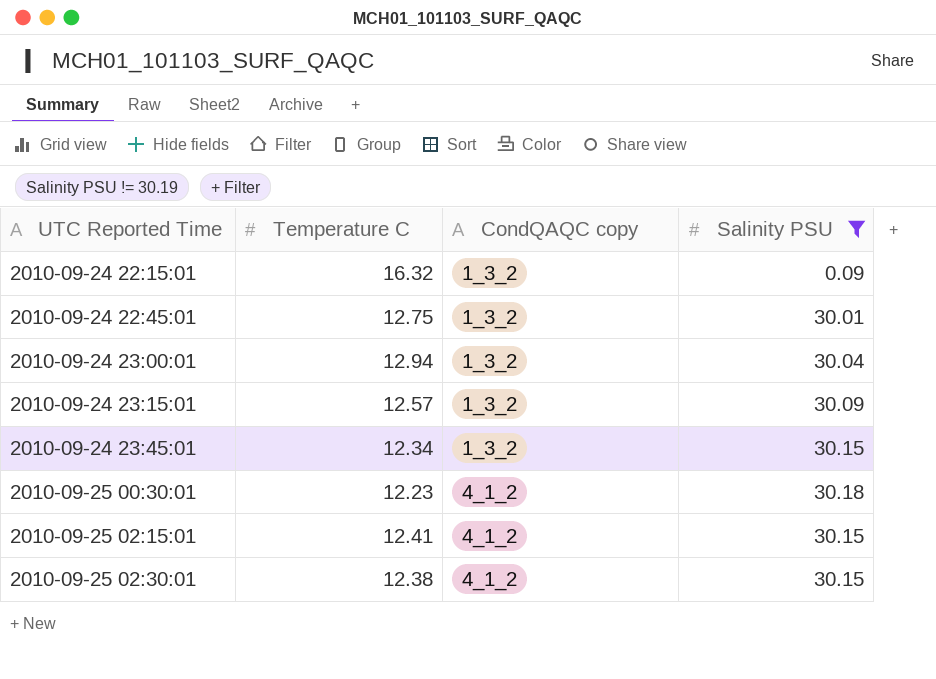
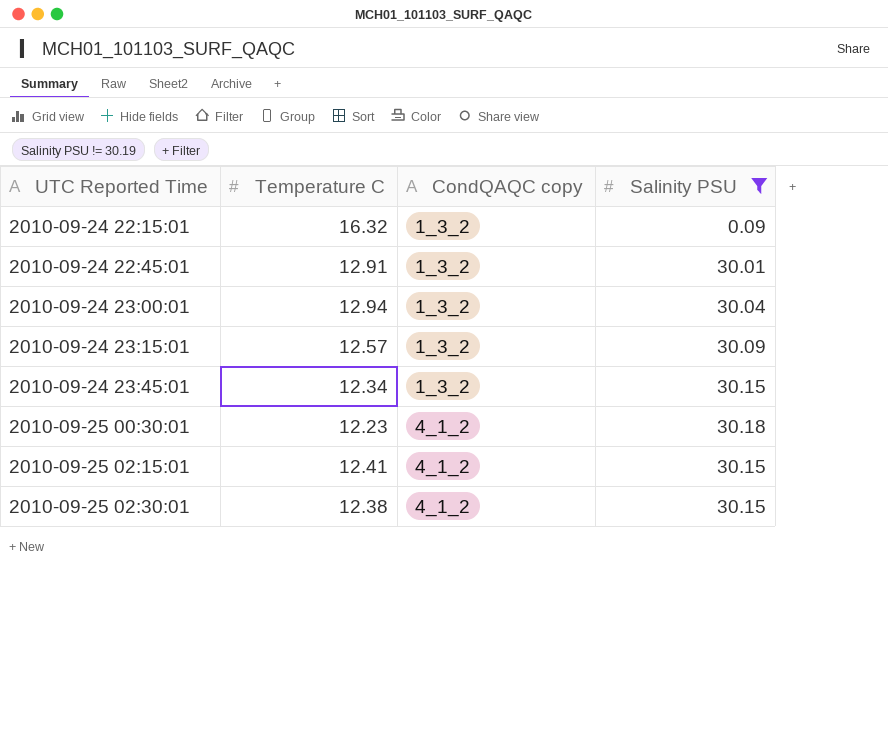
2010-09-24 22:45:01 | Temperature C: 12.75 -> 12.91

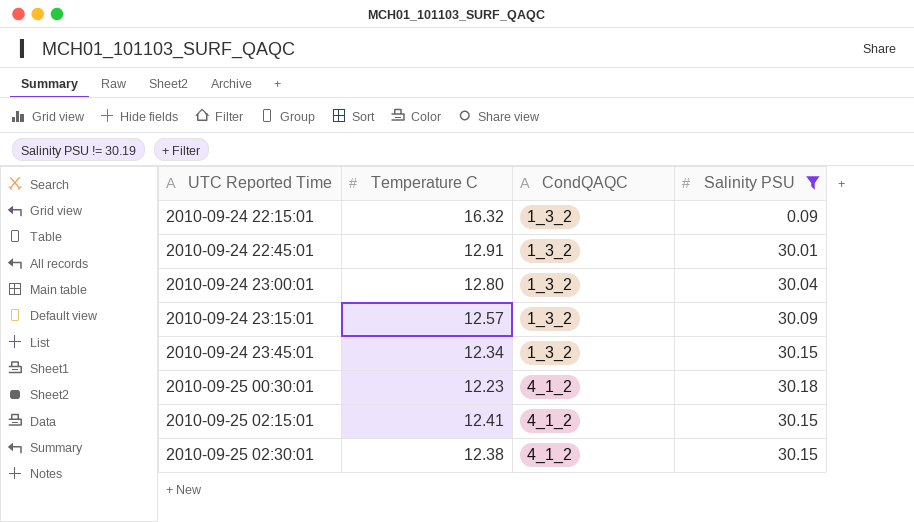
column name: CondQAQC copy -> CondQAQC
2010-09-24 23:00:01 | Temperature C: 12.94 -> 12.80

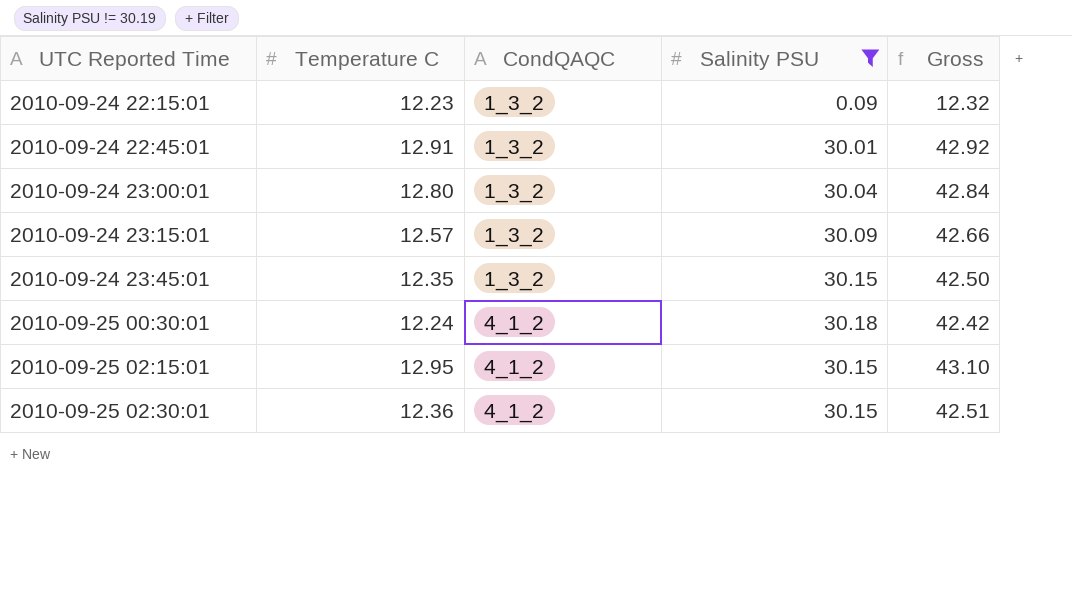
column Gross | formula: none -> [Temperature C] + [Salinity PSU]
2010-09-24 22:15:01 | Temperature C: 16.32 -> 12.23
2010-09-24 23:45:01 | Temperature C: 12.34 -> 12.35
2010-09-25 00:30:01 | Temperature C: 12.23 -> 12.24
2010-09-25 02:15:01 | Temperature C: 12.41 -> 12.95
2010-09-25 02:30:01 | Temperature C: 12.38 -> 12.36

